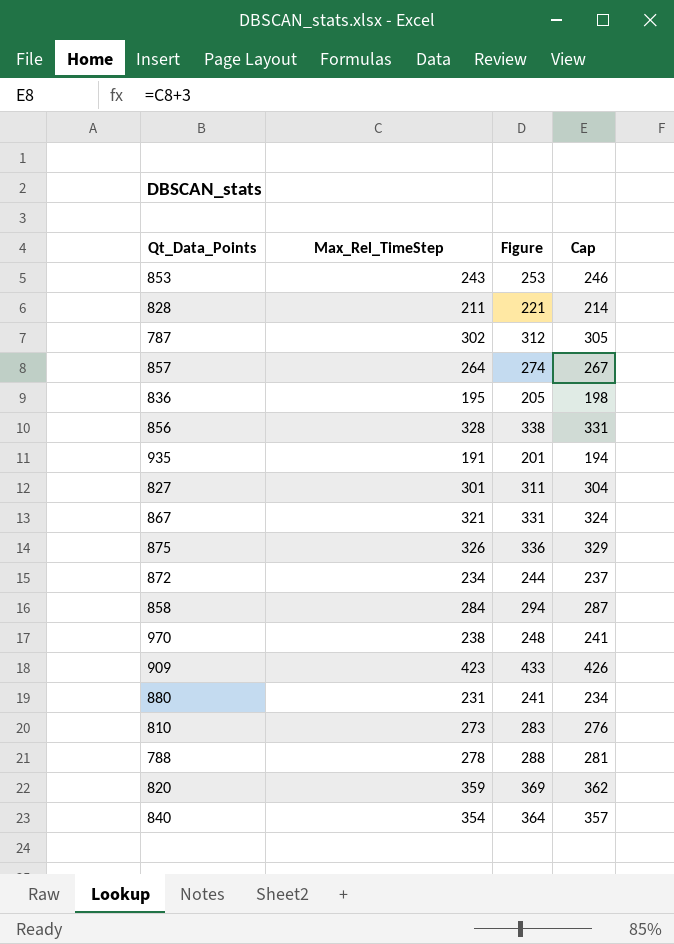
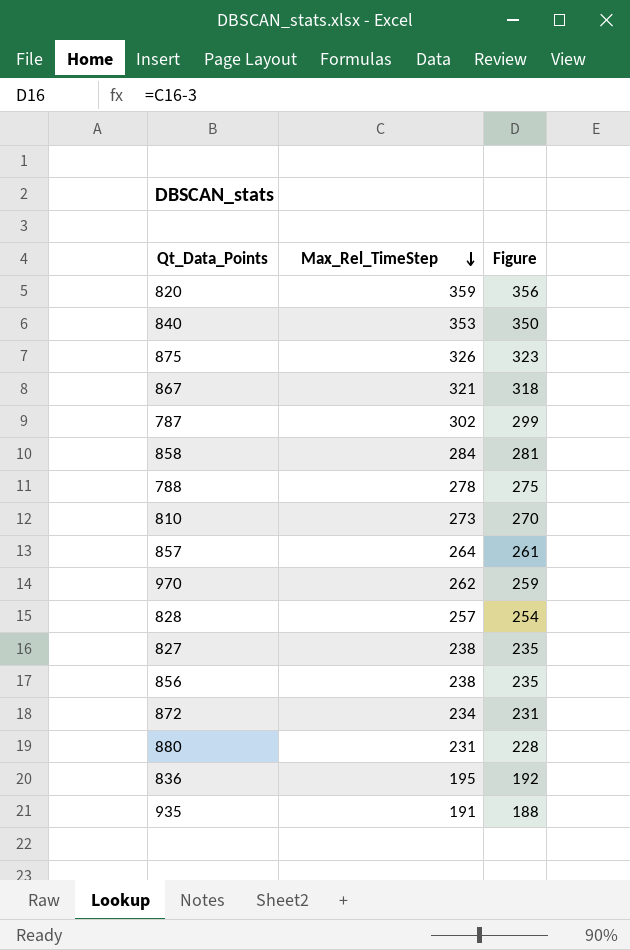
row order: none -> Max_Rel_TimeStep descending
column Cap | formula: [Max_Rel_TimeStep] + 3 -> none
column Figure | formula: [Max_Rel_TimeStep] + 10 -> [Max_Rel_TimeStep] - 3
row 853: 243 | 253 | 246 -> none
row 909: 423 | 433 | 426 -> none
840 | Max_Rel_TimeStep: 354 -> 353
970 | Max_Rel_TimeStep: 238 -> 262
828 | Max_Rel_TimeStep: 211 -> 257
827 | Max_Rel_TimeStep: 301 -> 238
856 | Max_Rel_TimeStep: 328 -> 238

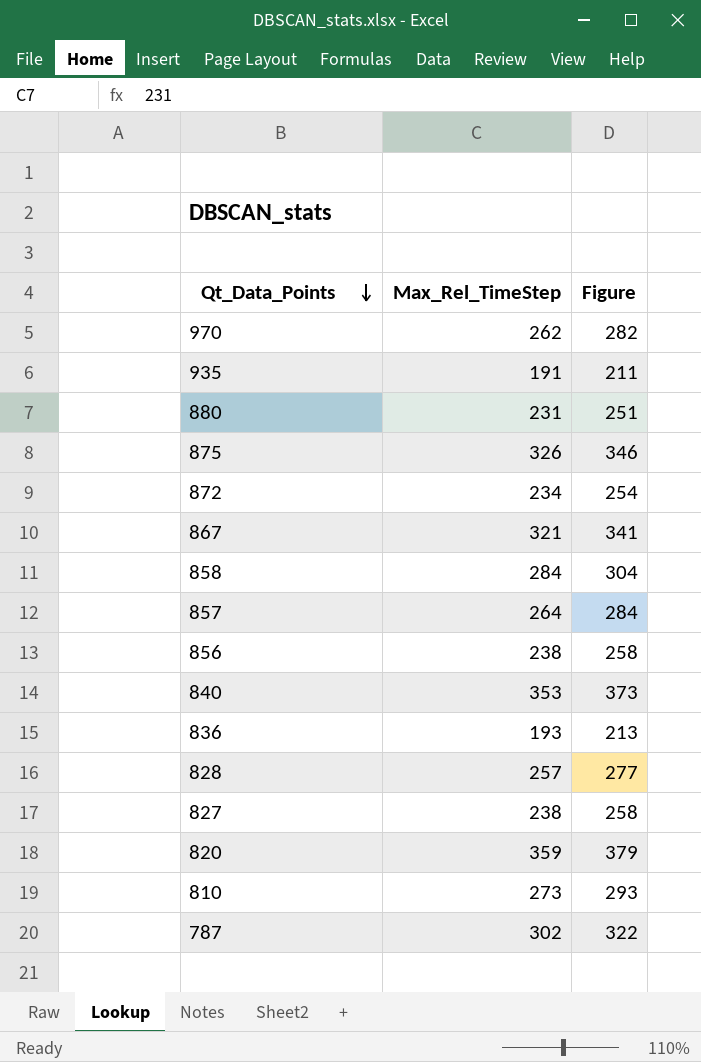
row order: Max_Rel_TimeStep descending -> Qt_Data_Points descending
column Figure | formula: [Max_Rel_TimeStep] - 3 -> [Max_Rel_TimeStep] + 20
row 788: 278 | 275 -> none
836 | Max_Rel_TimeStep: 195 -> 193

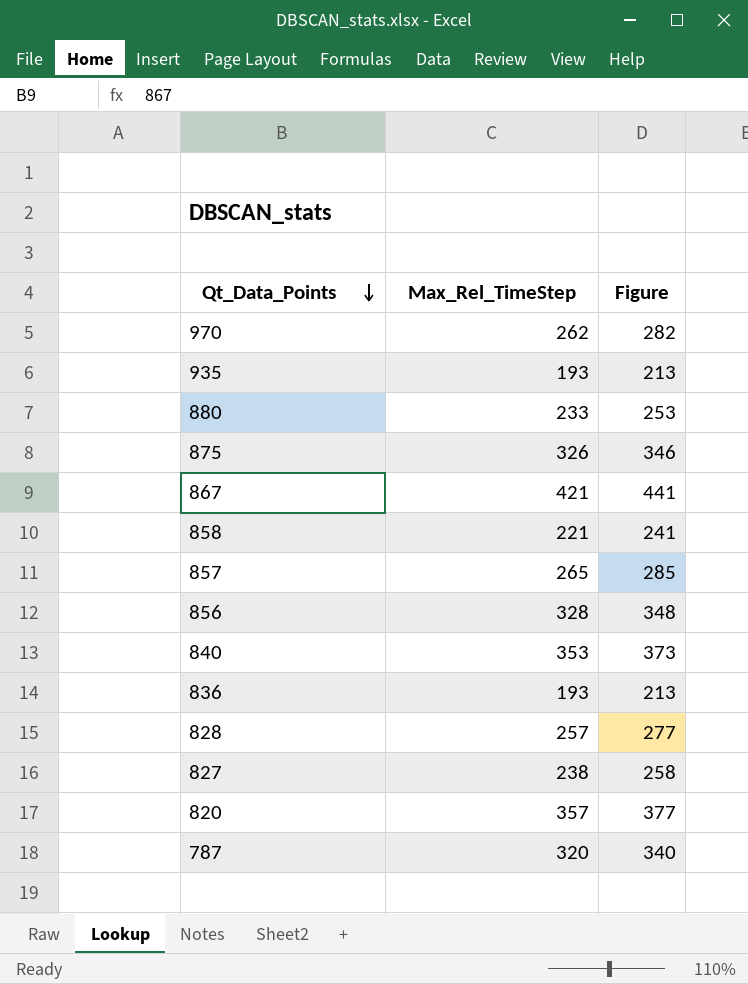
row 872: 234 | 254 -> none
row 810: 273 | 293 -> none
935 | Max_Rel_TimeStep: 191 -> 193
935 | Figure: 211 -> 213
880 | Max_Rel_TimeStep: 231 -> 233
880 | Figure: 251 -> 253
867 | Max_Rel_TimeStep: 321 -> 421
867 | Figure: 341 -> 441
858 | Max_Rel_TimeStep: 284 -> 221
858 | Figure: 304 -> 241
857 | Max_Rel_TimeStep: 264 -> 265
857 | Figure: 284 -> 285
856 | Max_Rel_TimeStep: 238 -> 328
856 | Figure: 258 -> 348
820 | Max_Rel_TimeStep: 359 -> 357
820 | Figure: 379 -> 377
787 | Max_Rel_TimeStep: 302 -> 320
787 | Figure: 322 -> 340

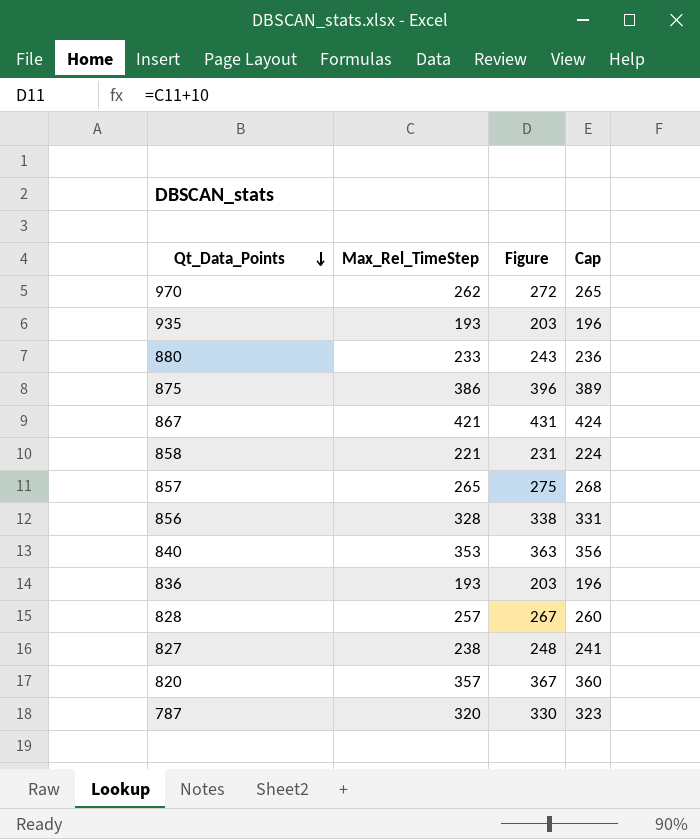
column Figure | formula: [Max_Rel_TimeStep] + 20 -> [Max_Rel_TimeStep] + 10
column Cap | formula: none -> [Max_Rel_TimeStep] + 3
875 | Max_Rel_TimeStep: 326 -> 386

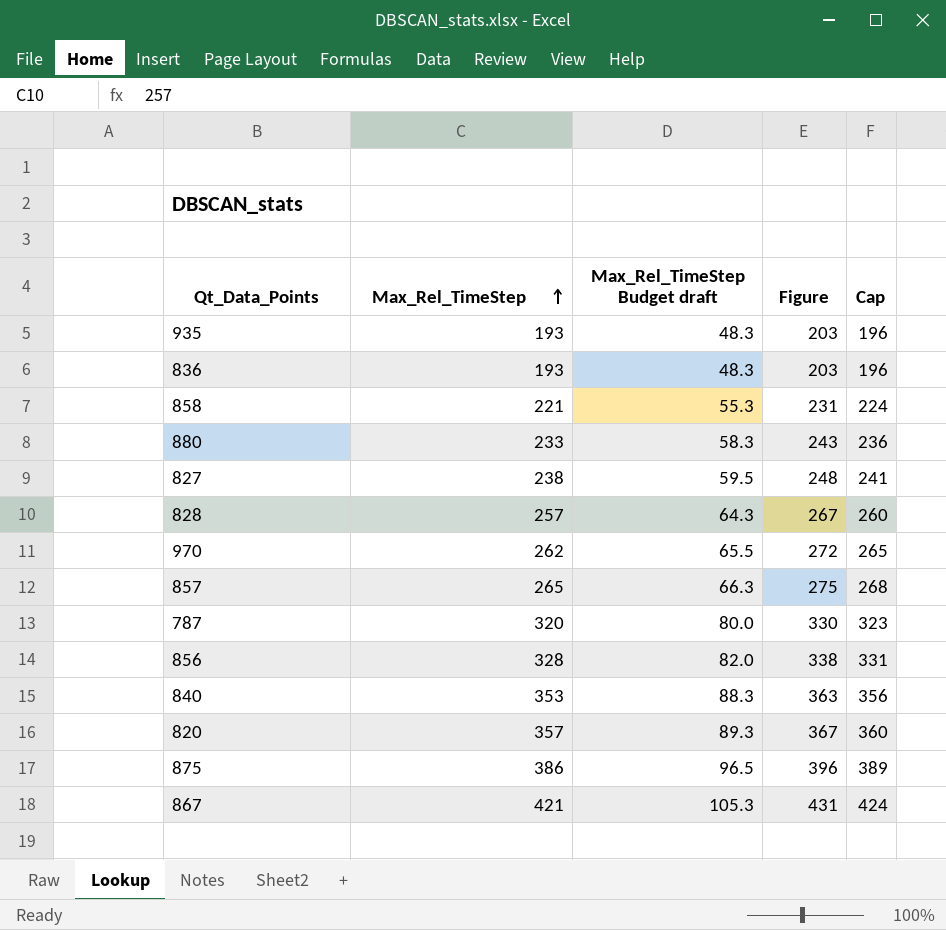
row order: Qt_Data_Points descending -> Max_Rel_TimeStep ascending
column Max_Rel_TimeStep Budget draft | formula: none -> [Max_Rel_TimeStep] * 0.25

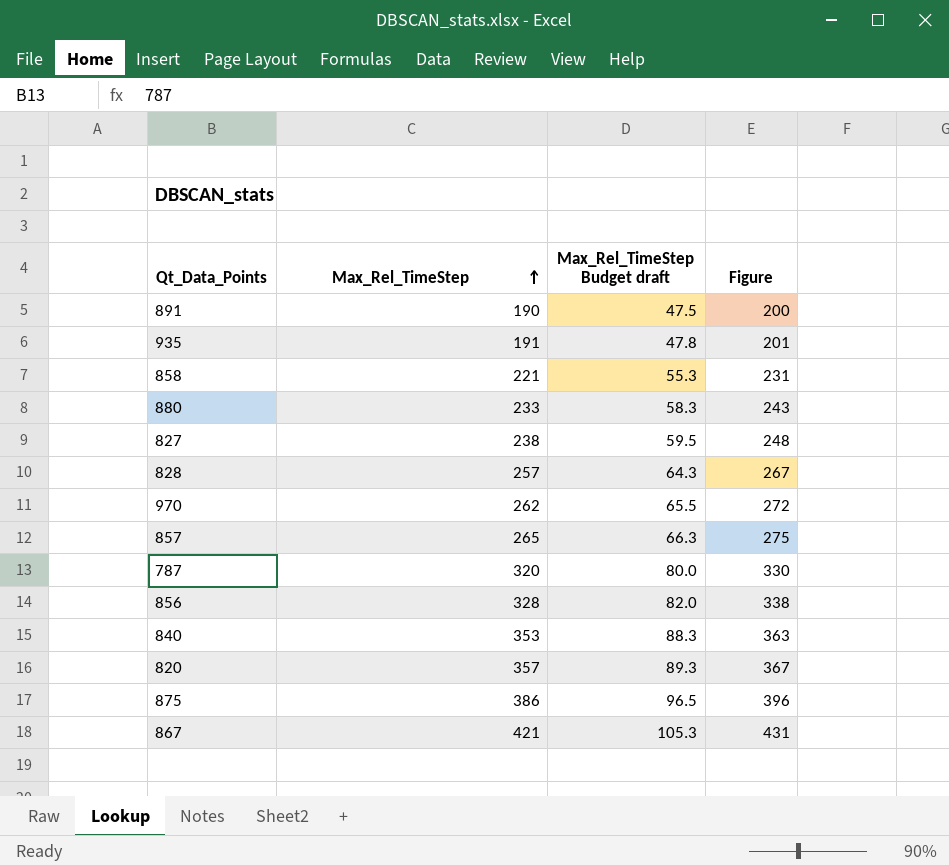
column Cap | formula: [Max_Rel_TimeStep] + 3 -> none
row 836: 193 | 48.3 | 203 | 196 -> none
row 891: none -> 190 | 47.5 | 200
935 | Max_Rel_TimeStep: 193 -> 191
935 | Max_Rel_TimeStep Budget draft: 48.3 -> 47.8
935 | Figure: 203 -> 201

